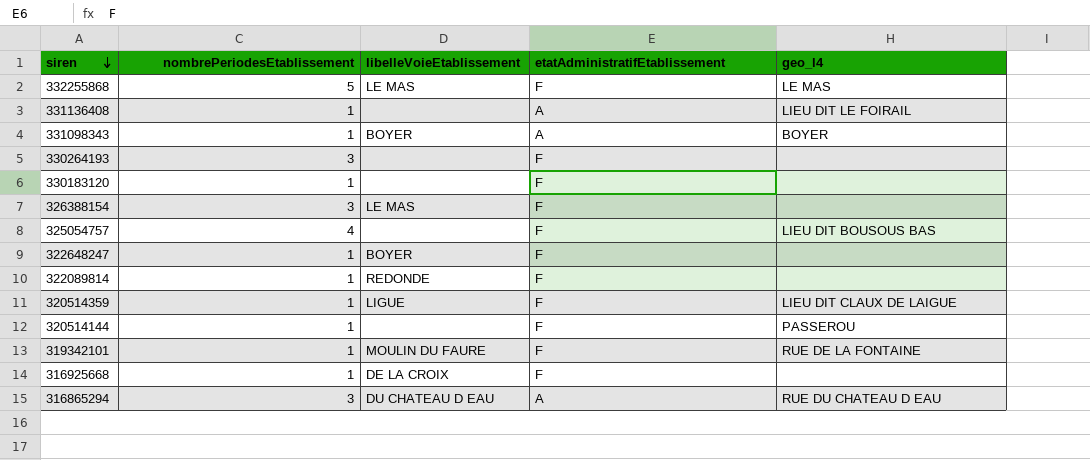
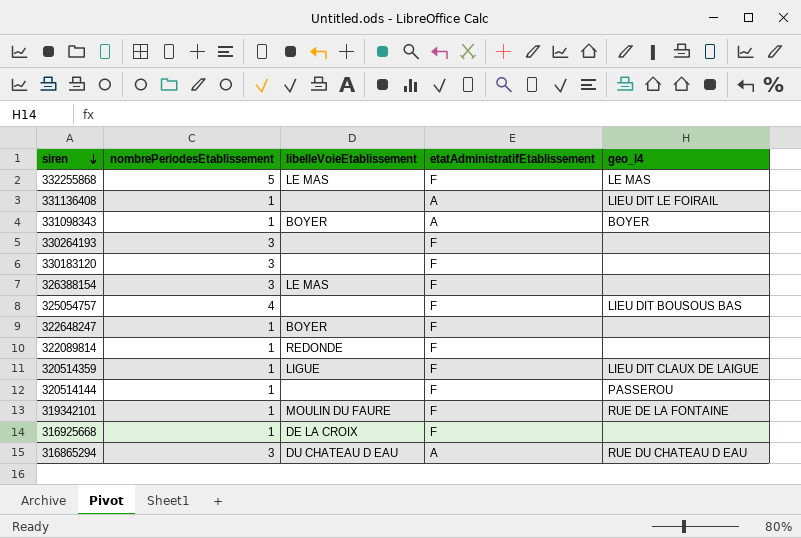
330183120 | nombrePeriodesEtablissement: 1 -> 3

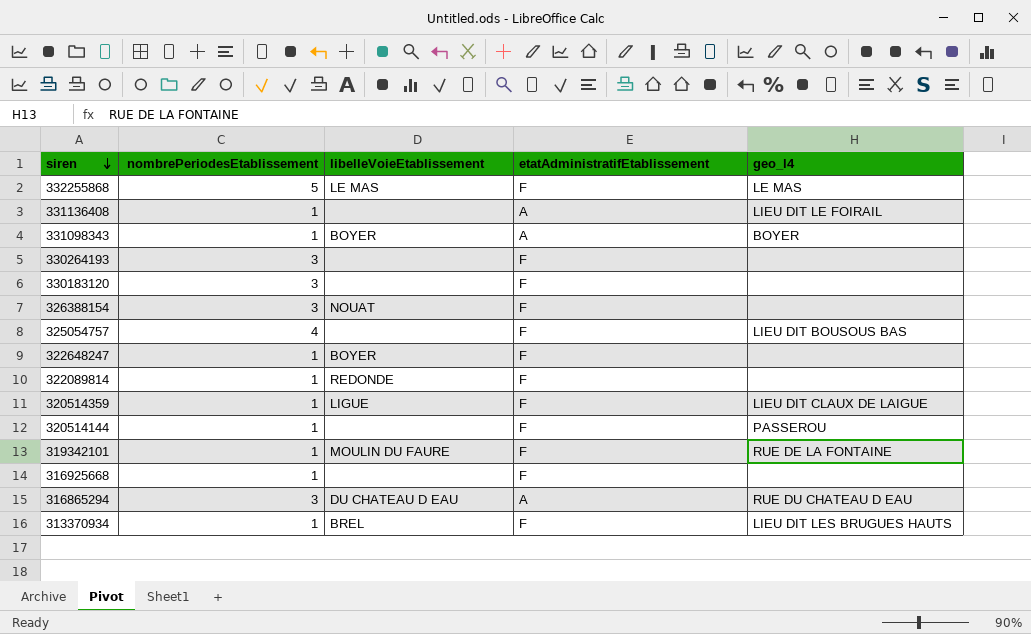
326388154 | libelleVoieEtablissement: LE MAS -> NOUAT
316925668 | libelleVoieEtablissement: DE LA CROIX -> none
row 313370934: none -> 1 | BREL | F | LIEU DIT LES BRUGUES HAUTS

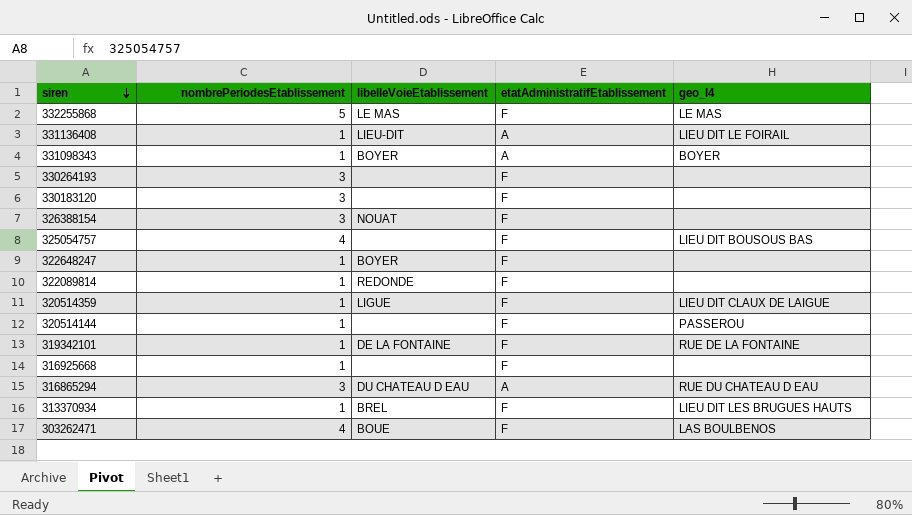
331136408 | libelleVoieEtablissement: none -> LIEU-DIT
319342101 | libelleVoieEtablissement: MOULIN DU FAURE -> DE LA FONTAINE
row 303262471: none -> 4 | BOUE | F | LAS BOULBENOS

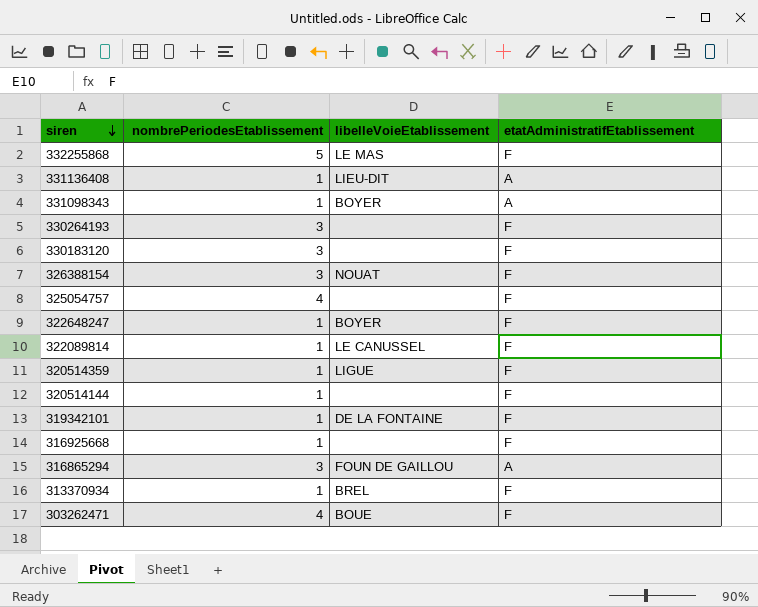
column geo_l4 | position: 5 -> none
322089814 | libelleVoieEtablissement: REDONDE -> LE CANUSSEL
316865294 | libelleVoieEtablissement: DU CHATEAU D EAU -> FOUN DE GAILLOU

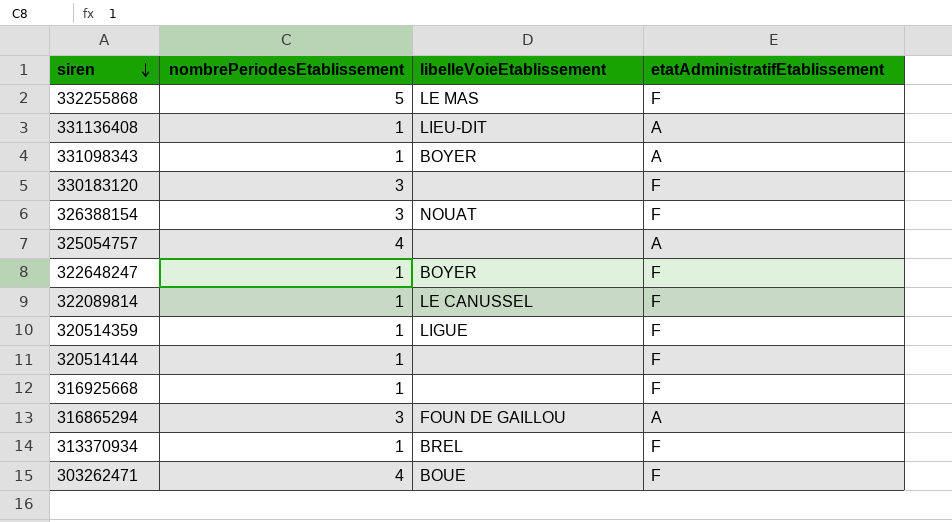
row 330264193: 3 | none | F -> none
row 319342101: 1 | DE LA FONTAINE | F -> none
325054757 | etatAdministratifEtablissement: F -> A

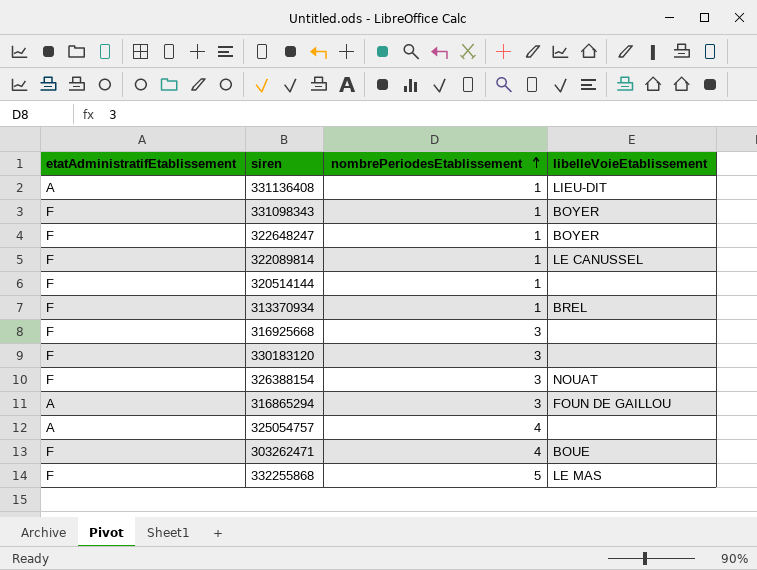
row order: siren descending -> nombrePeriodesEtablissement ascending
column etatAdministratifEtablissement | position: 4 -> 1
row 320514359: 1 | LIGUE | F -> none
331098343 | etatAdministratifEtablissement: A -> F
316925668 | nombrePeriodesEtablissement: 1 -> 3

